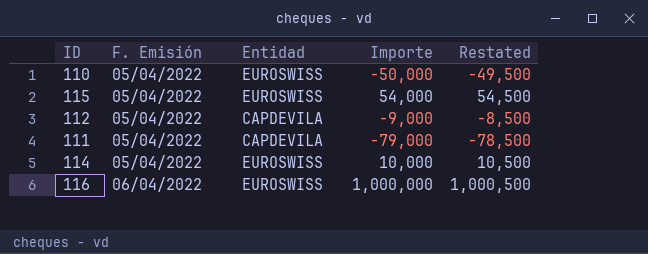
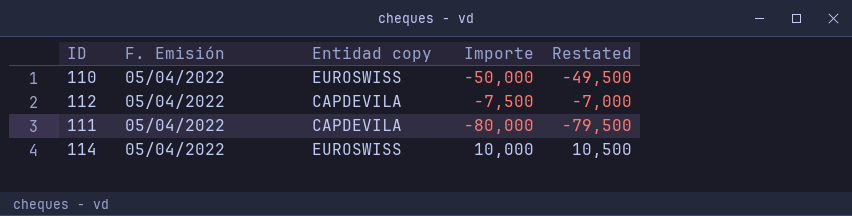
column name: Entidad -> Entidad copy
row 115: 05/04/2022 | EUROSWISS | 54,000 | 54,500 -> none
row 116: 06/04/2022 | EUROSWISS | 1,000,000 | 1,000,500 -> none
112 | Importe: -9,000 -> -7,500
112 | Restated: -8,500 -> -7,000
111 | Importe: -79,000 -> -80,000
111 | Restated: -78,500 -> -79,500

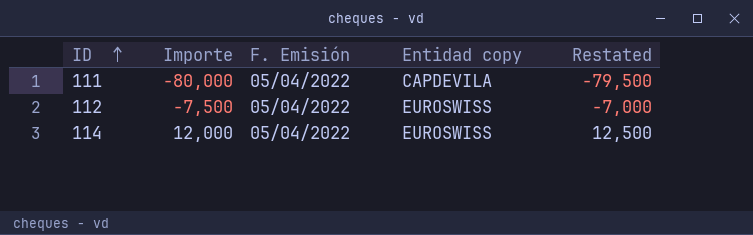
row order: none -> ID ascending
column Importe | position: 4 -> 2
row 110: 05/04/2022 | EUROSWISS | -50,000 | -49,500 -> none
112 | Entidad copy: CAPDEVILA -> EUROSWISS
114 | Importe: 10,000 -> 12,000
114 | Restated: 10,500 -> 12,500

